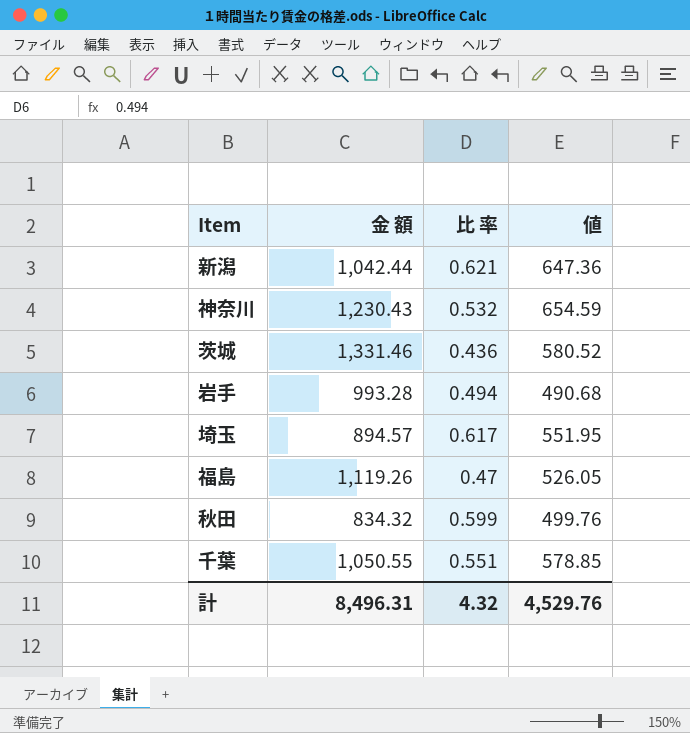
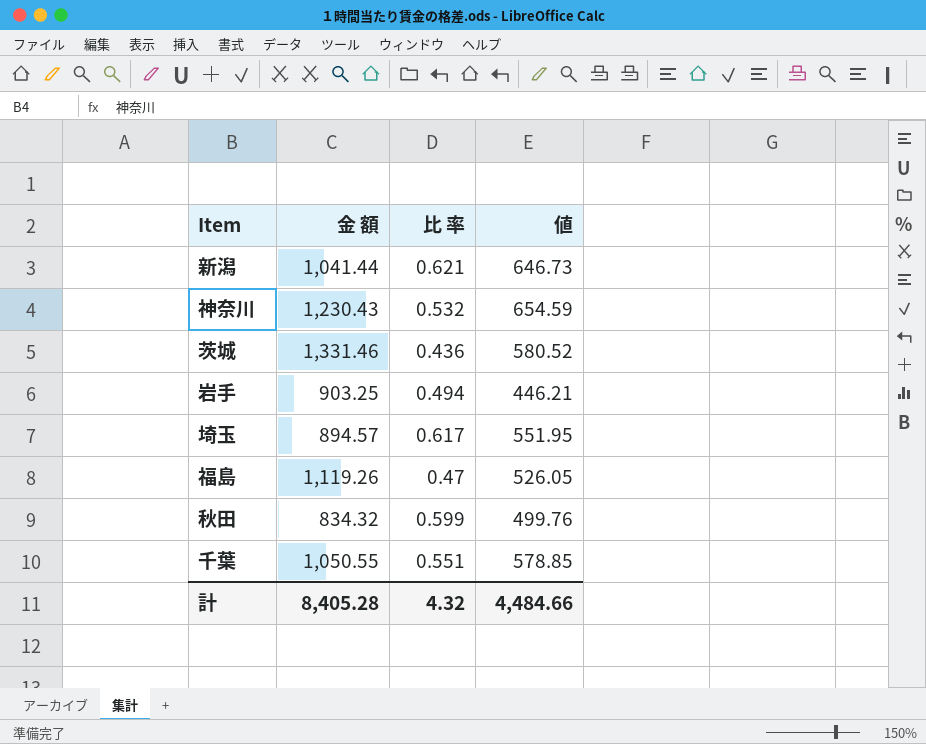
新潟 | 金 額: 1,042.44 -> 1,041.44
新潟 | 値: 647.36 -> 646.73
岩手 | 金 額: 993.28 -> 903.25
岩手 | 値: 490.68 -> 446.21
計 | 金 額: 8,496.31 -> 8,405.28
計 | 値: 4,529.76 -> 4,484.66

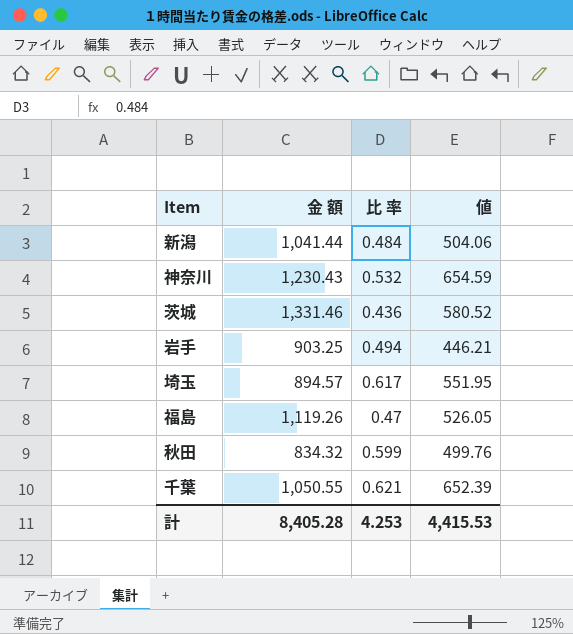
新潟 | 比 率: 0.621 -> 0.484
新潟 | 値: 646.73 -> 504.06
千葉 | 比 率: 0.551 -> 0.621
千葉 | 値: 578.85 -> 652.39
計 | 比 率: 4.32 -> 4.253
計 | 値: 4,484.66 -> 4,415.53

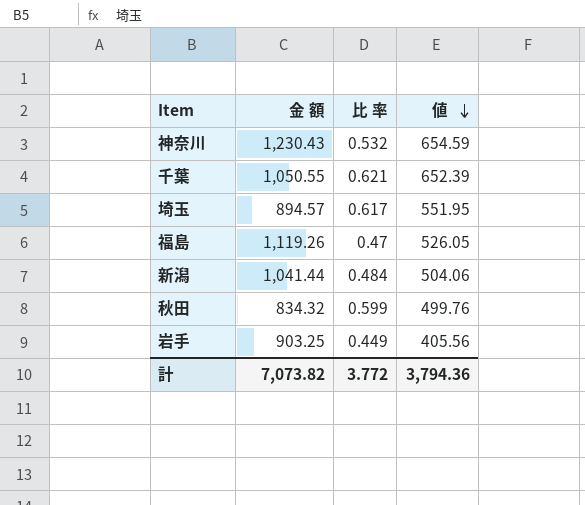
row order: none -> 値 descending
row 茨城: 1,331.46 | 0.436 | 580.52 -> none
岩手 | 比 率: 0.494 -> 0.449
岩手 | 値: 446.21 -> 405.56
計 | 金 額: 8,405.28 -> 7,073.82
計 | 比 率: 4.253 -> 3.772
計 | 値: 4,415.53 -> 3,794.36

